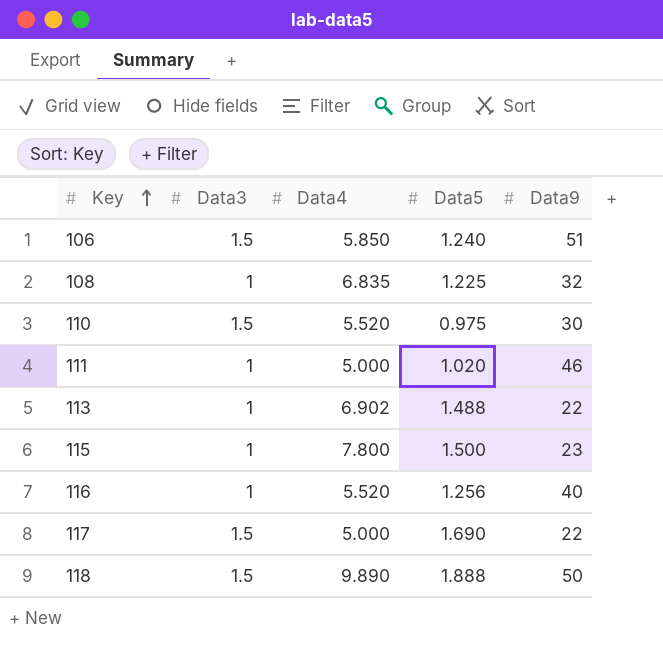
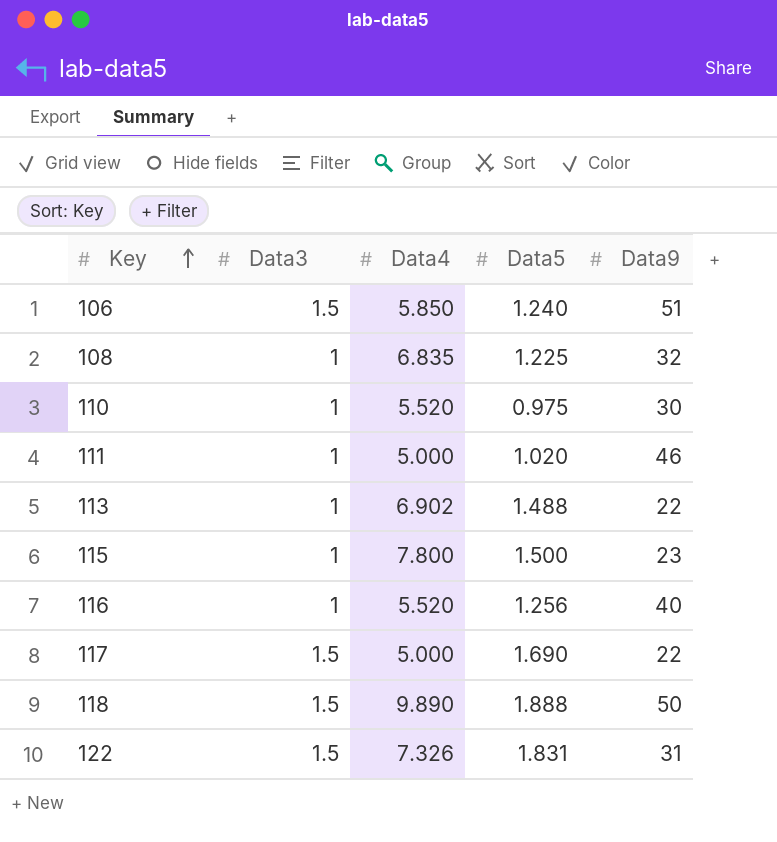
110 | Data3: 1.5 -> 1
row 122: none -> 1.5 | 7.326 | 1.831 | 31

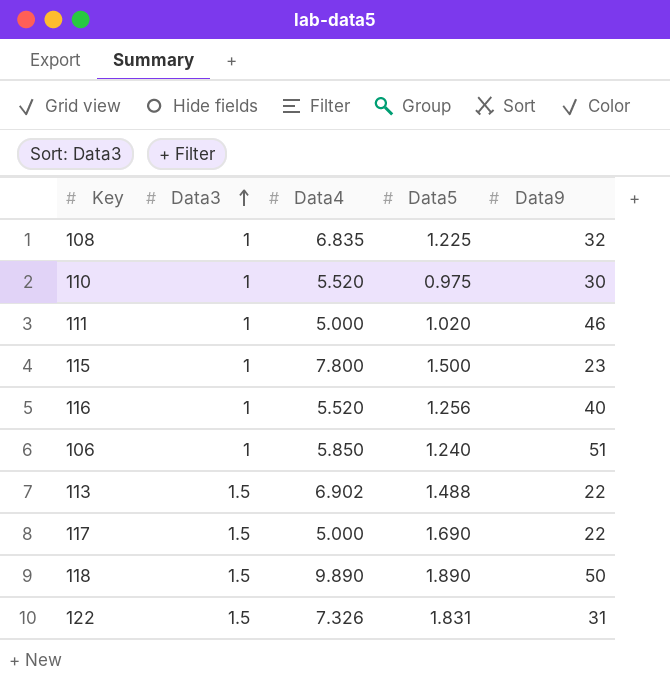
row order: Key ascending -> Data3 ascending
106 | Data3: 1.5 -> 1
113 | Data3: 1 -> 1.5
118 | Data5: 1.888 -> 1.890

